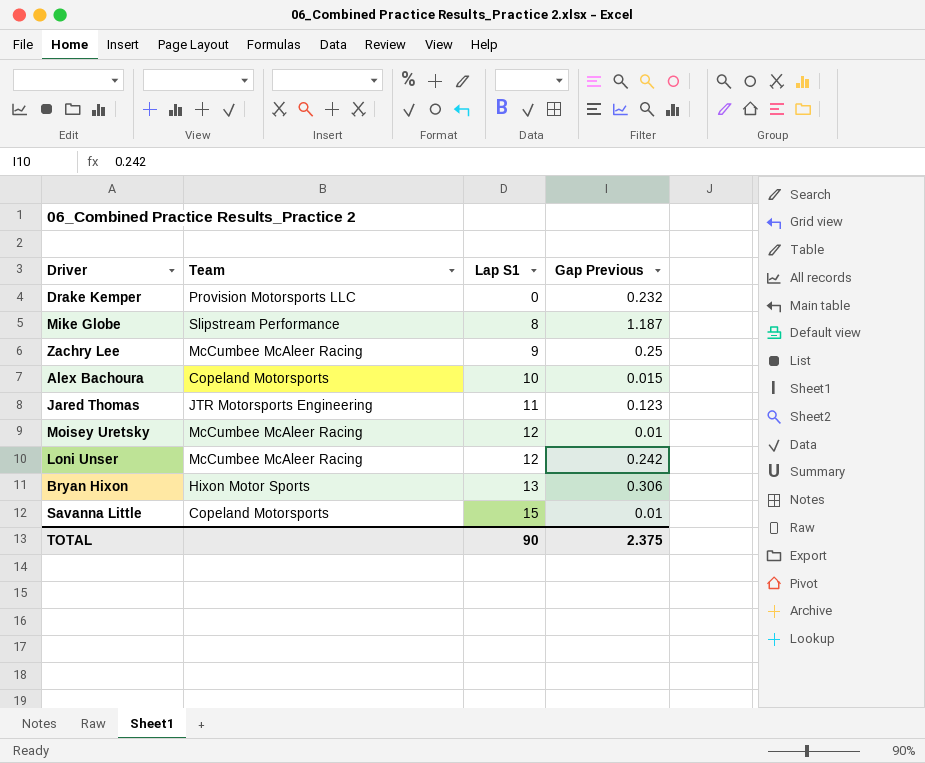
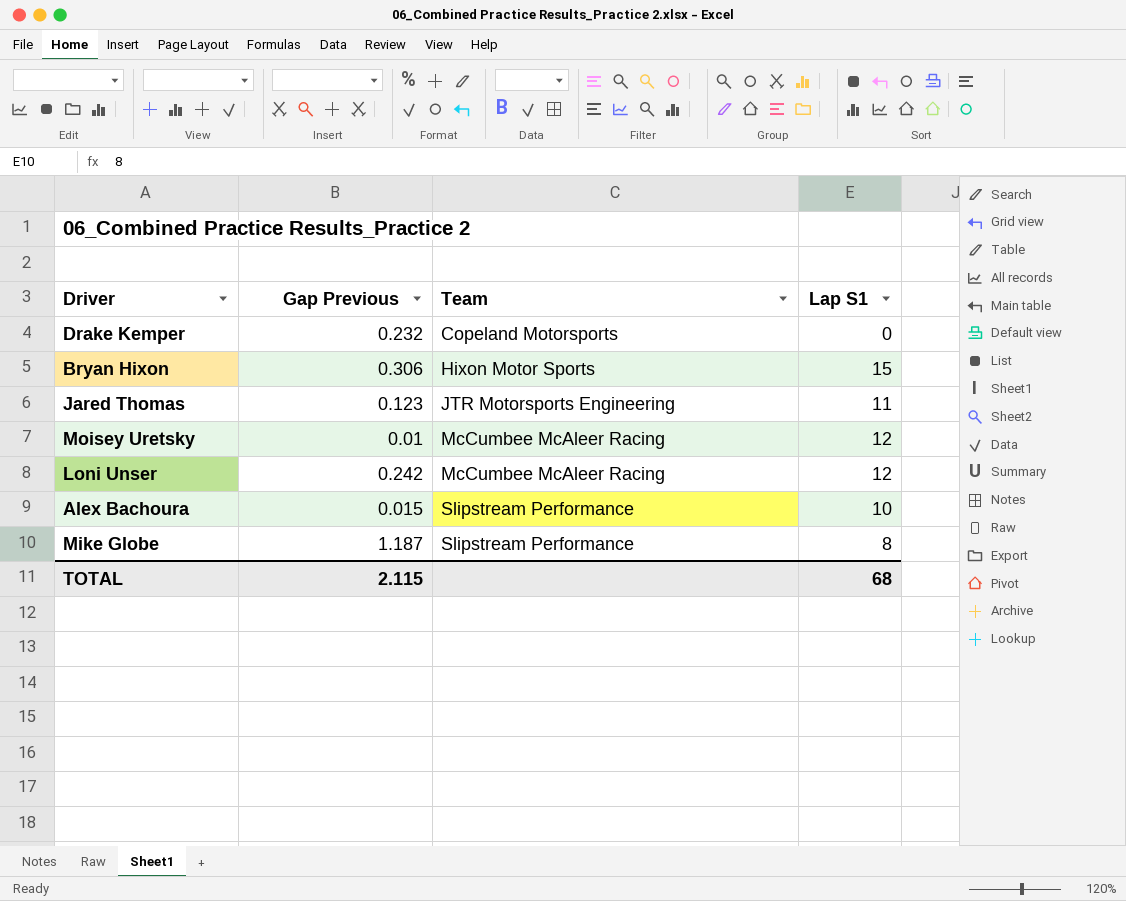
row order: Lap S1 ascending -> Team ascending
column Gap Previous | position: 4 -> 2
row Zachry Lee: McCumbee McAleer Racing | 9 | 0.25 -> none
row Savanna Little: Copeland Motorsports | 15 | 0.01 -> none
Drake Kemper | Team: Provision Motorsports LLC -> Copeland Motorsports
Bryan Hixon | Lap S1: 13 -> 15
Alex Bachoura | Team: Copeland Motorsports -> Slipstream Performance
TOTAL | Gap Previous: 2.375 -> 2.115
TOTAL | Lap S1: 90 -> 68

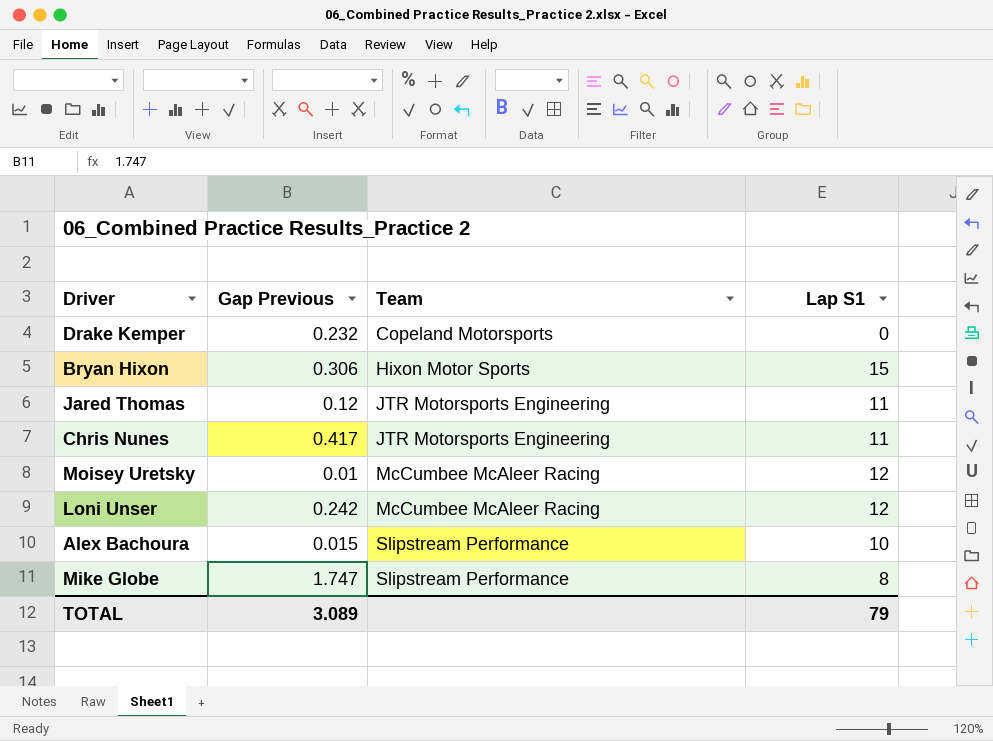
Jared Thomas | Gap Previous: 0.123 -> 0.12
row Chris Nunes: none -> 0.417 | JTR Motorsports Engineering | 11
Mike Globe | Gap Previous: 1.187 -> 1.747
TOTAL | Gap Previous: 2.115 -> 3.089
TOTAL | Lap S1: 68 -> 79

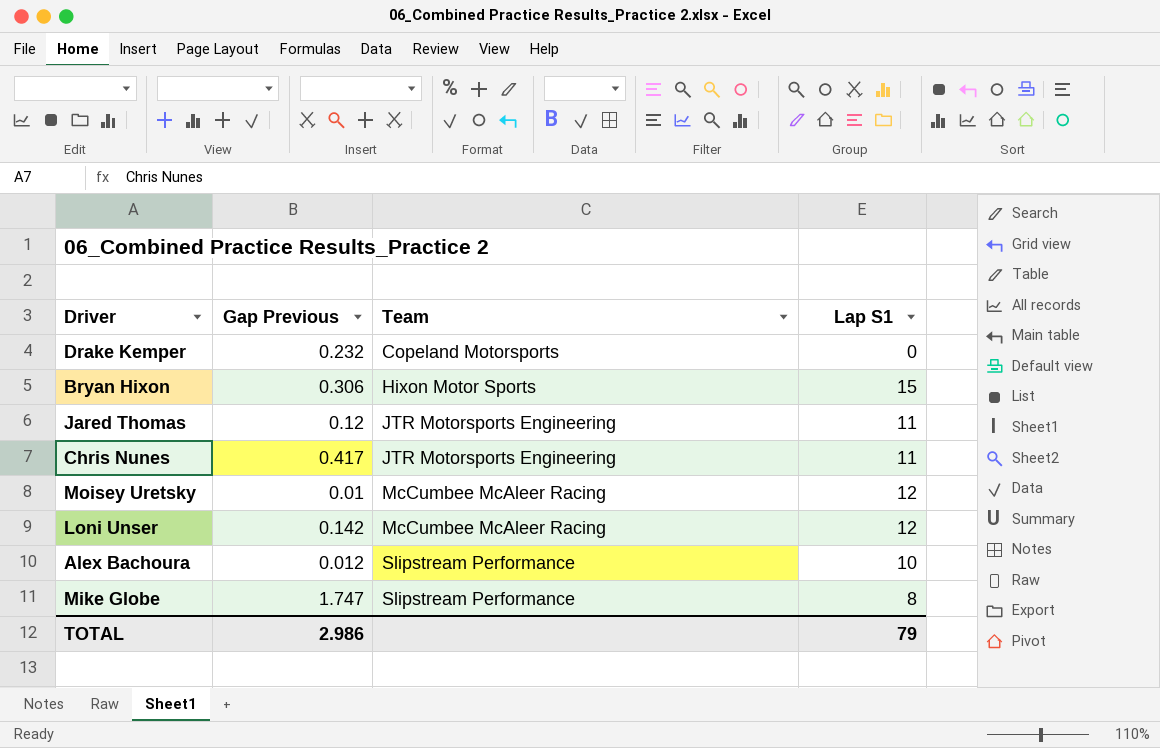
Loni Unser | Gap Previous: 0.242 -> 0.142
Alex Bachoura | Gap Previous: 0.015 -> 0.012
TOTAL | Gap Previous: 3.089 -> 2.986

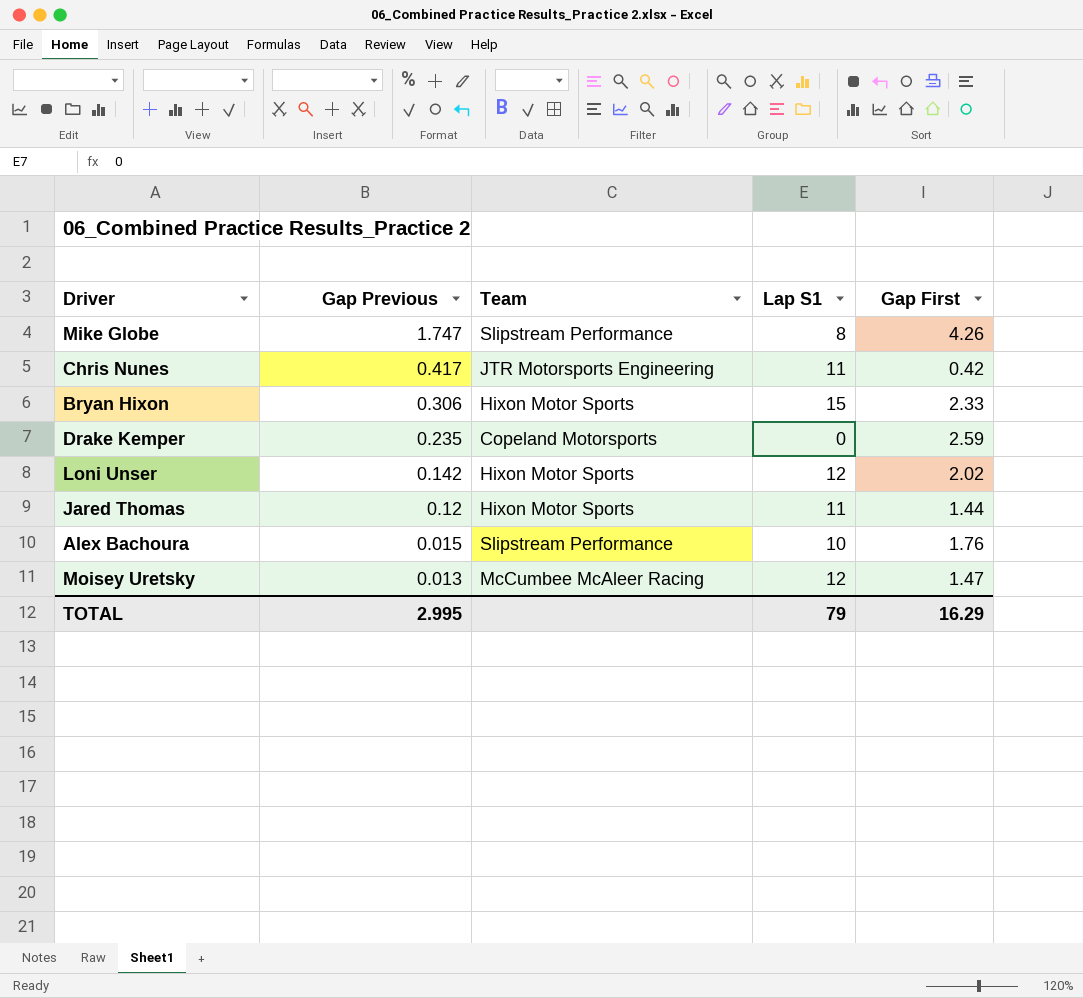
row order: Team ascending -> Gap Previous descending
column Gap First | position: none -> 5
Drake Kemper | Gap Previous: 0.232 -> 0.235
Loni Unser | Team: McCumbee McAleer Racing -> Hixon Motor Sports
Jared Thomas | Team: JTR Motorsports Engineering -> Hixon Motor Sports
Alex Bachoura | Gap Previous: 0.012 -> 0.015
Moisey Uretsky | Gap Previous: 0.01 -> 0.013
TOTAL | Gap Previous: 2.986 -> 2.995

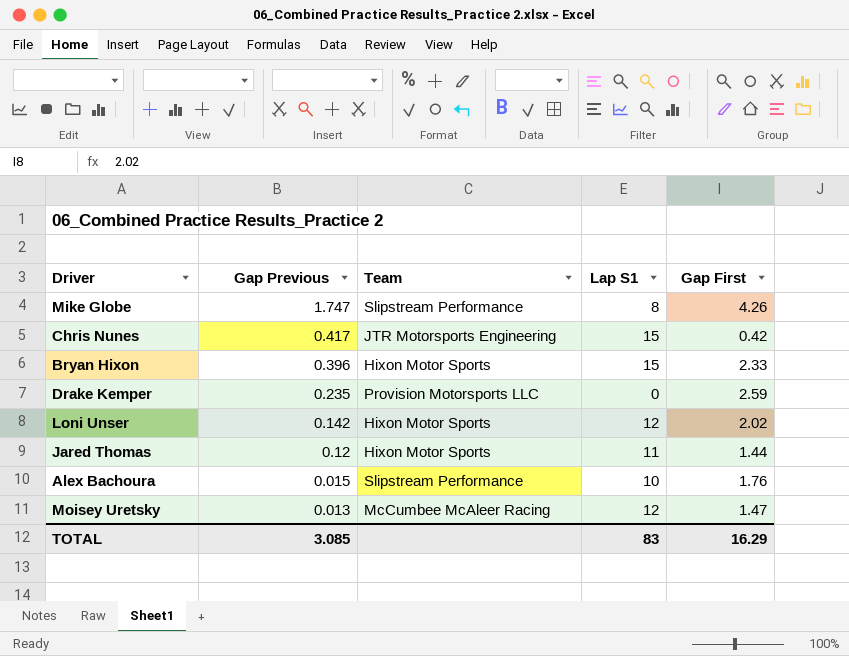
Chris Nunes | Lap S1: 11 -> 15
Bryan Hixon | Gap Previous: 0.306 -> 0.396
Drake Kemper | Team: Copeland Motorsports -> Provision Motorsports LLC
TOTAL | Gap Previous: 2.995 -> 3.085
TOTAL | Lap S1: 79 -> 83

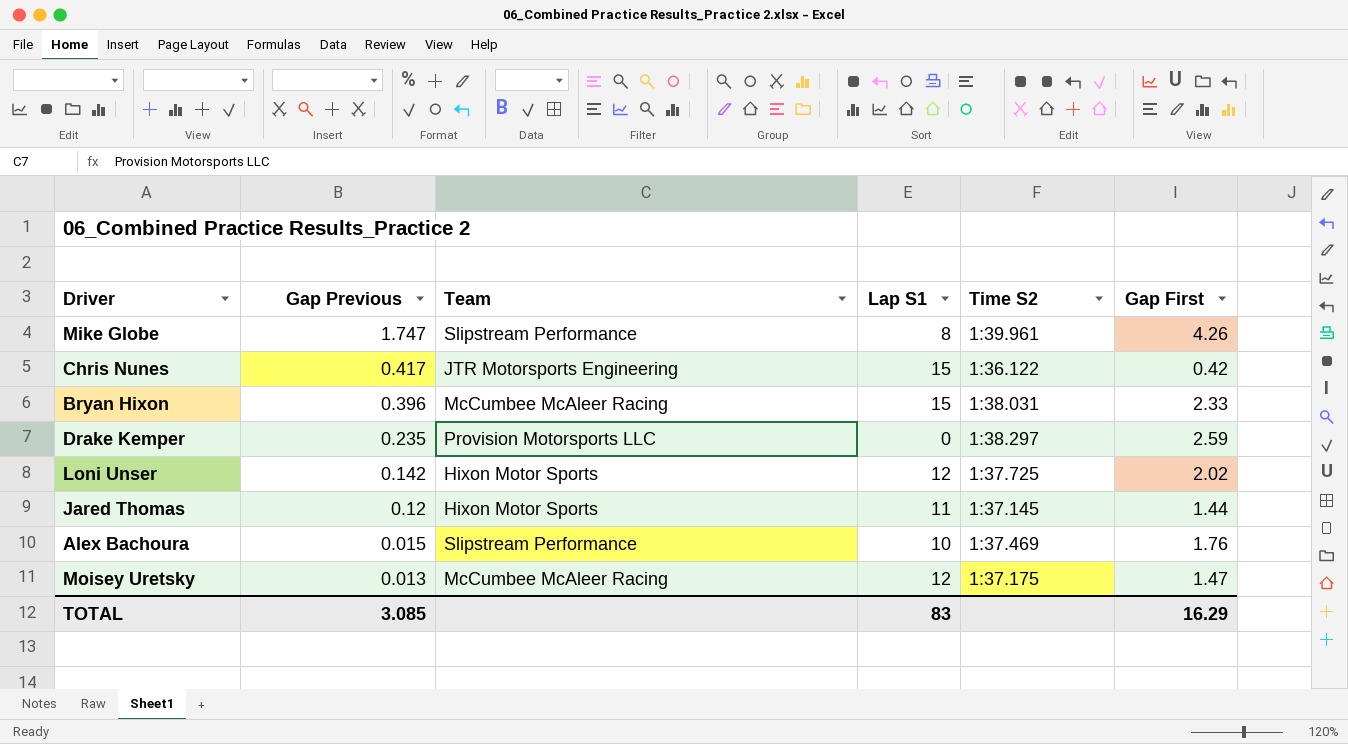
column Time S2 | position: none -> 5
Bryan Hixon | Team: Hixon Motor Sports -> McCumbee McAleer Racing

